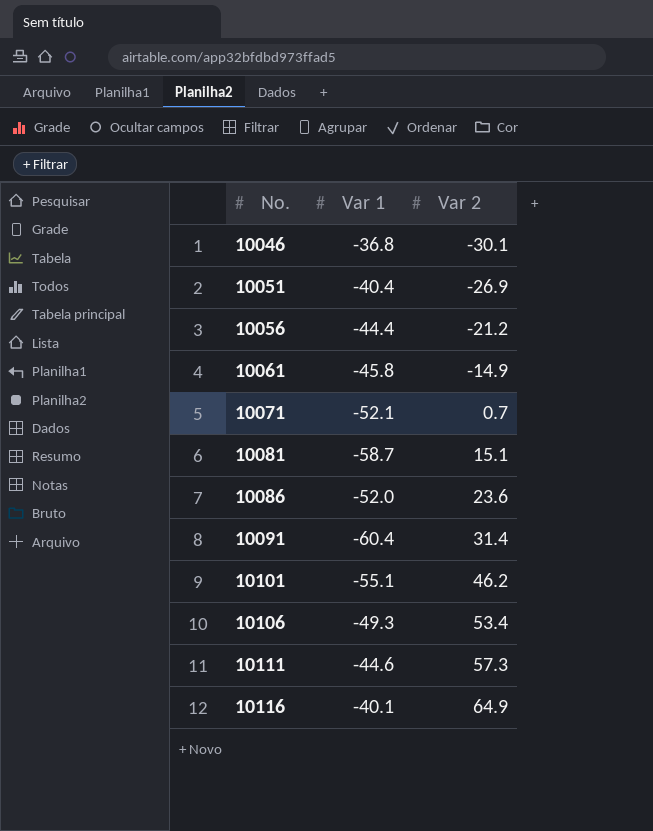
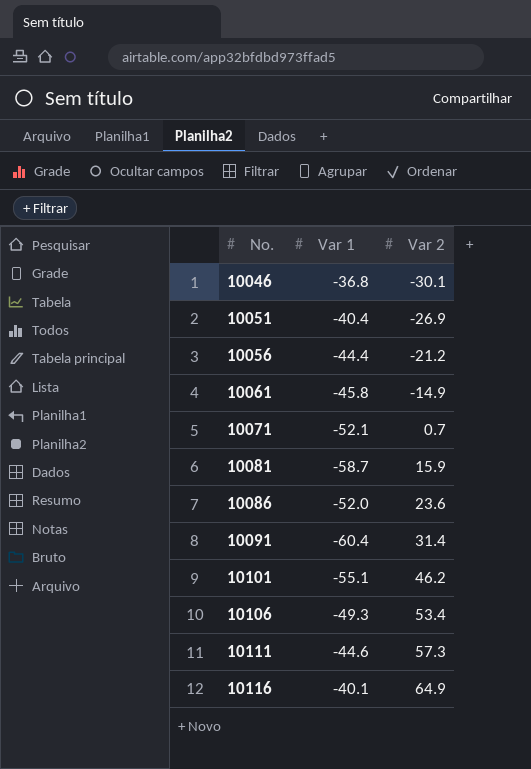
10081 | Var 2: 15.1 -> 15.9

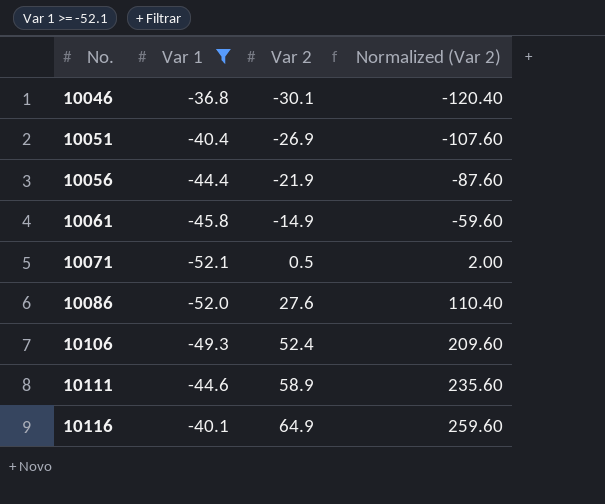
filter: none -> Var 1 >= -52.1
column Normalized (Var 2) | formula: none -> [Var 2] * 4
10056 | Var 2: -21.2 -> -21.9
10071 | Var 2: 0.7 -> 0.5
10086 | Var 2: 23.6 -> 27.6
10106 | Var 2: 53.4 -> 52.4
10111 | Var 2: 57.3 -> 58.9

